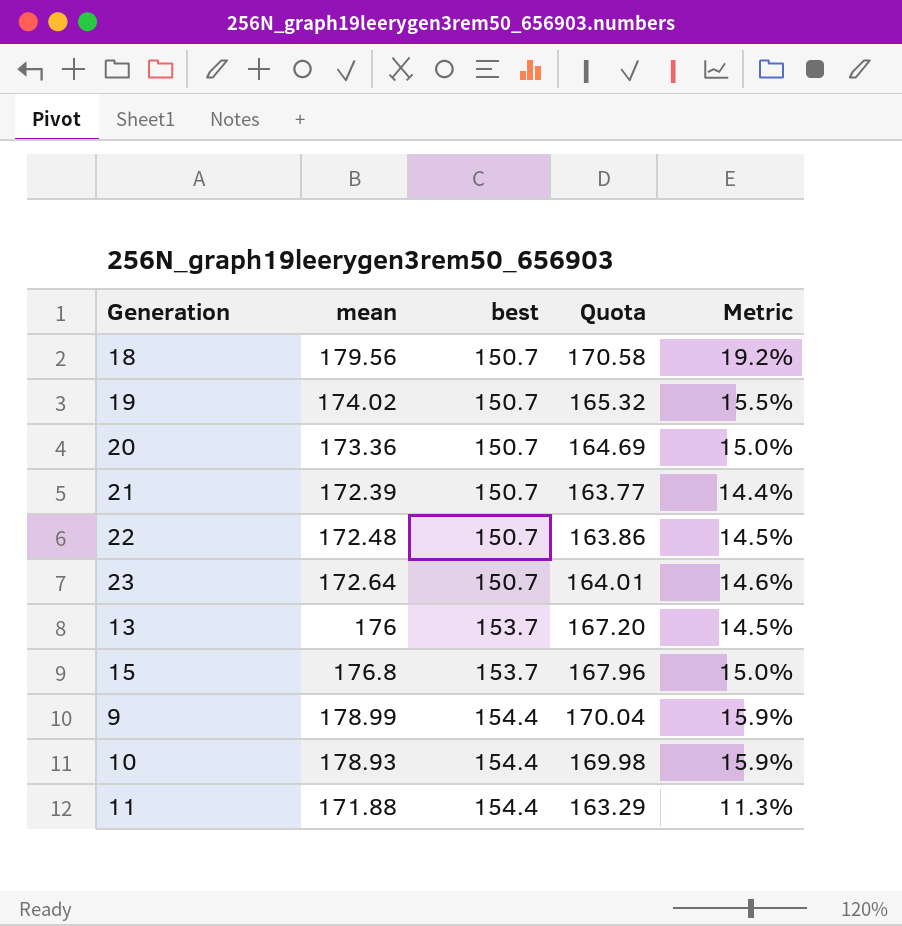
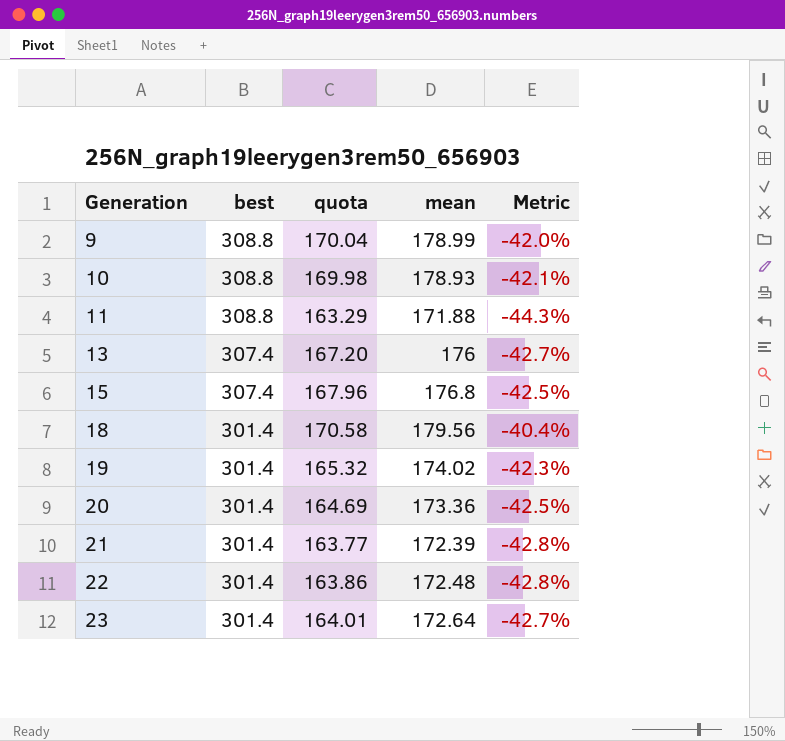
row order: best ascending -> Generation ascending
column name: Quota -> quota
column mean | position: 2 -> 4
9 | best: 154.4 -> 308.8
9 | Metric: 15.9% -> -42.0%
10 | best: 154.4 -> 308.8
10 | Metric: 15.9% -> -42.1%
11 | best: 154.4 -> 308.8
11 | Metric: 11.3% -> -44.3%
13 | best: 153.7 -> 307.4
13 | Metric: 14.5% -> -42.7%
15 | best: 153.7 -> 307.4
15 | Metric: 15.0% -> -42.5%
18 | best: 150.7 -> 301.4
18 | Metric: 19.2% -> -40.4%
19 | best: 150.7 -> 301.4
19 | Metric: 15.5% -> -42.3%
20 | best: 150.7 -> 301.4
20 | Metric: 15.0% -> -42.5%
21 | best: 150.7 -> 301.4
21 | Metric: 14.4% -> -42.8%
22 | best: 150.7 -> 301.4
22 | Metric: 14.5% -> -42.8%
23 | best: 150.7 -> 301.4
23 | Metric: 14.6% -> -42.7%

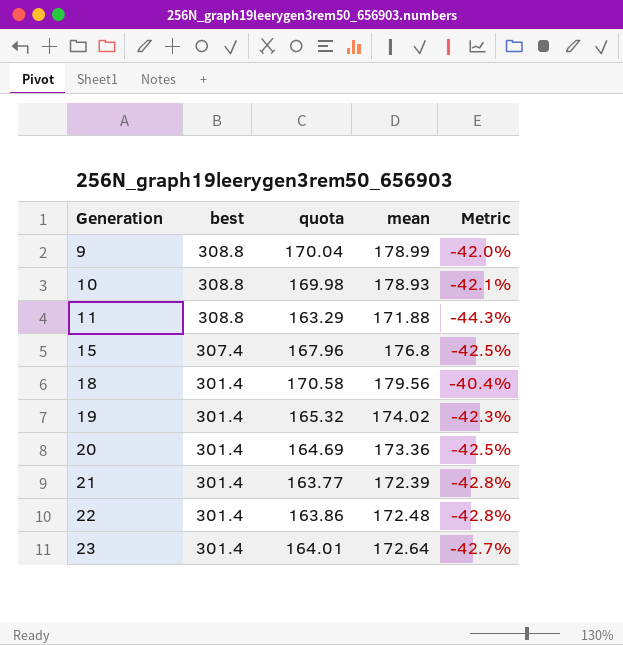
row 13: 307.4 | 167.20 | 176 | -42.7% -> none

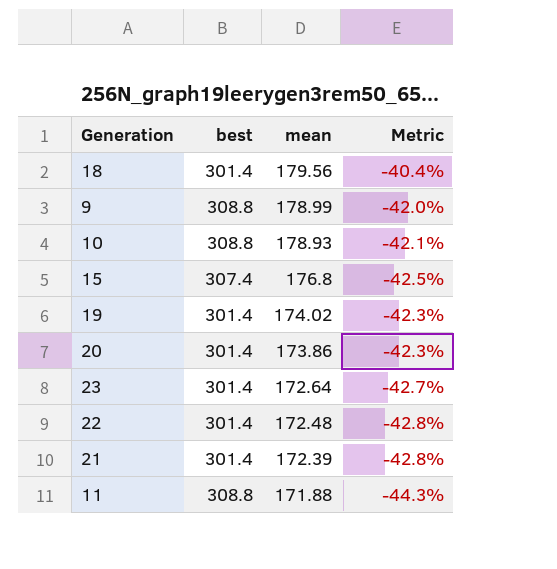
row order: Generation ascending -> mean descending
column quota | formula: [mean] * 0.95 -> none
20 | mean: 173.36 -> 173.86
20 | Metric: -42.5% -> -42.3%

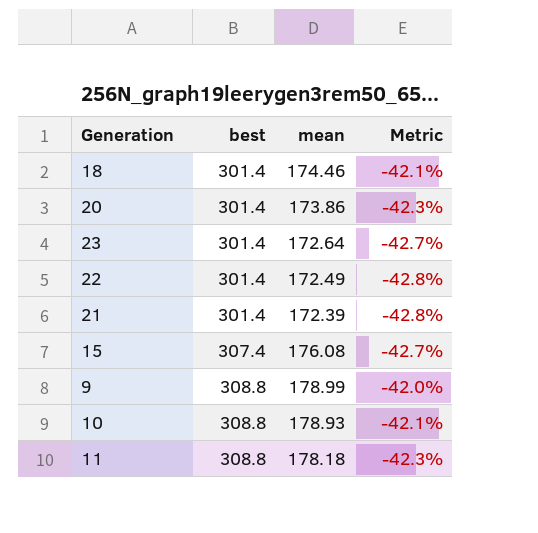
row order: mean descending -> best ascending
row 19: 301.4 | 174.02 | -42.3% -> none
18 | mean: 179.56 -> 174.46
18 | Metric: -40.4% -> -42.1%
22 | mean: 172.48 -> 172.49
15 | mean: 176.8 -> 176.08
15 | Metric: -42.5% -> -42.7%
11 | mean: 171.88 -> 178.18
11 | Metric: -44.3% -> -42.3%

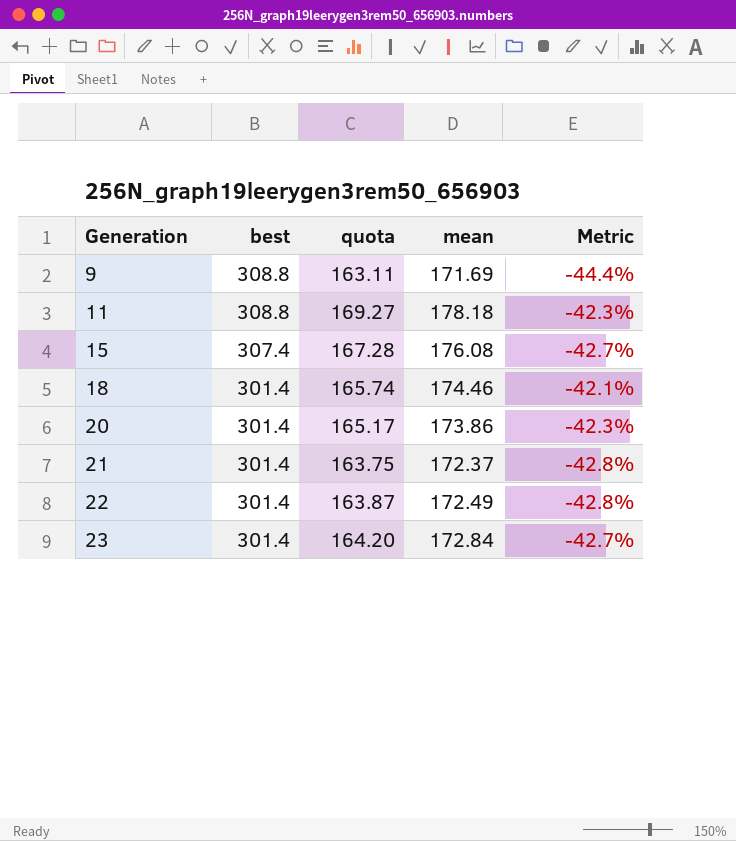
row order: best ascending -> Generation ascending
column quota | formula: none -> [mean] * 0.95
row 10: 308.8 | 178.93 | -42.1% -> none
9 | mean: 178.99 -> 171.69
9 | Metric: -42.0% -> -44.4%
21 | mean: 172.39 -> 172.37
23 | mean: 172.64 -> 172.84

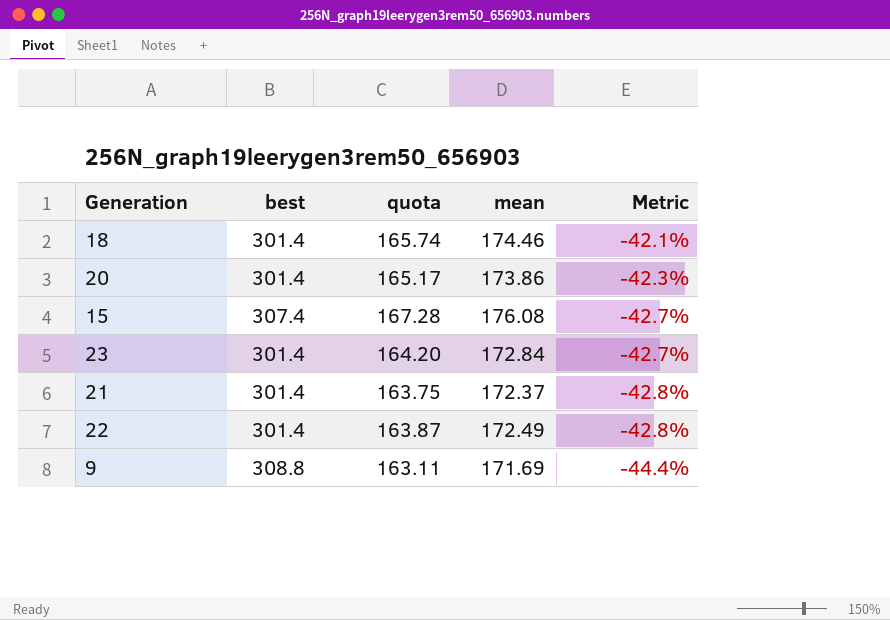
row order: Generation ascending -> Metric descending
row 11: 308.8 | 169.27 | 178.18 | -42.3% -> none

